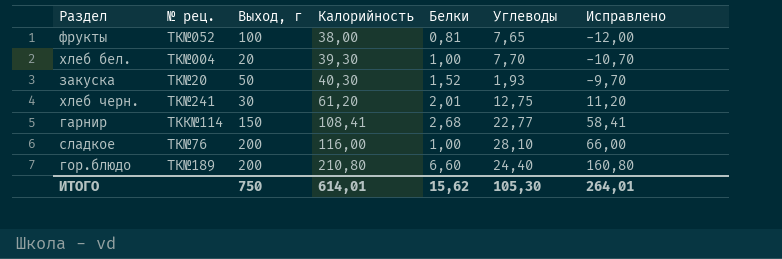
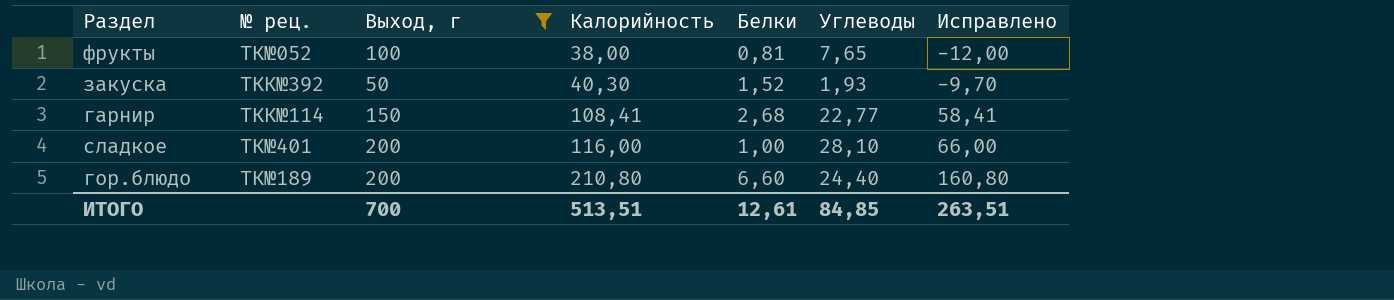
filter: none -> Выход, г >= 50
закуска | № рец.: ТК№20 -> ТКК№392
сладкое | № рец.: ТК№76 -> ТК№401
ИТОГО | Выход, г: 750 -> 700
ИТОГО | Калорийность: 614,01 -> 513,51
ИТОГО | Белки: 15,62 -> 12,61
ИТОГО | Углеводы: 105,30 -> 84,85
ИТОГО | Исправлено: 264,01 -> 263,51

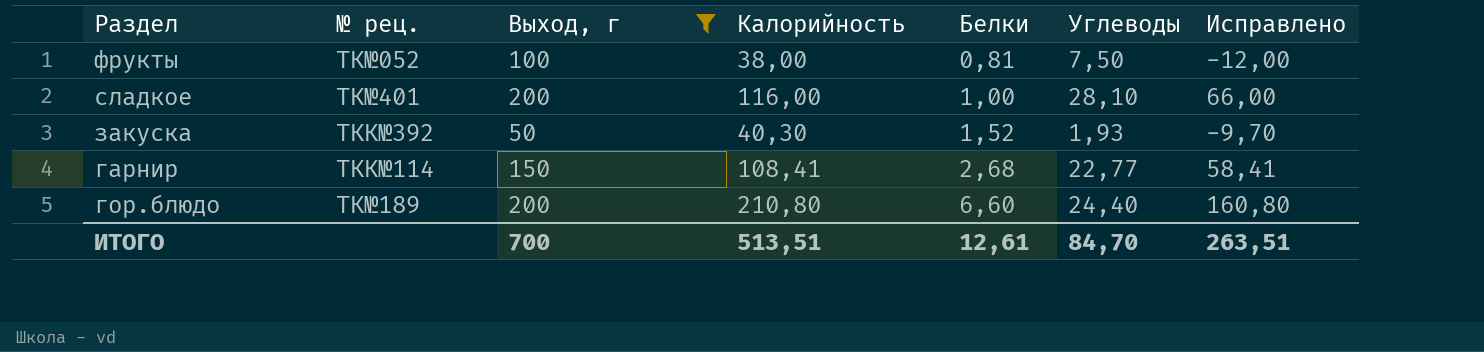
row order: Калорийность ascending -> Белки ascending
фрукты | Углеводы: 7,65 -> 7,50
ИТОГО | Углеводы: 84,85 -> 84,70

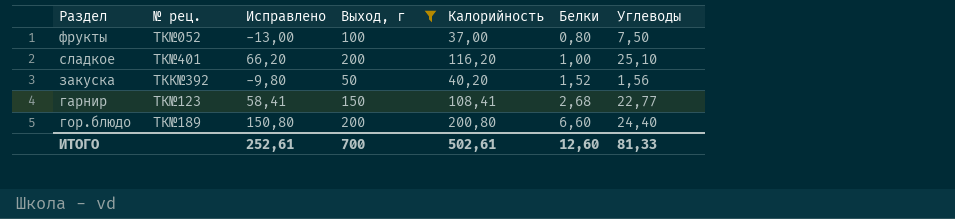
column Исправлено | position: 7 -> 3
фрукты | Исправлено: -12,00 -> -13,00
фрукты | Калорийность: 38,00 -> 37,00
фрукты | Белки: 0,81 -> 0,80
сладкое | Исправлено: 66,00 -> 66,20
сладкое | Калорийность: 116,00 -> 116,20
сладкое | Углеводы: 28,10 -> 25,10
закуска | Исправлено: -9,70 -> -9,80
закуска | Калорийность: 40,30 -> 40,20
закуска | Углеводы: 1,93 -> 1,56
гарнир | № рец.: ТКК№114 -> ТК№123
гор.блюдо | Исправлено: 160,80 -> 150,80
гор.блюдо | Калорийность: 210,80 -> 200,80
ИТОГО | Исправлено: 263,51 -> 252,61
ИТОГО | Калорийность: 513,51 -> 502,61
ИТОГО | Белки: 12,61 -> 12,60
ИТОГО | Углеводы: 84,70 -> 81,33

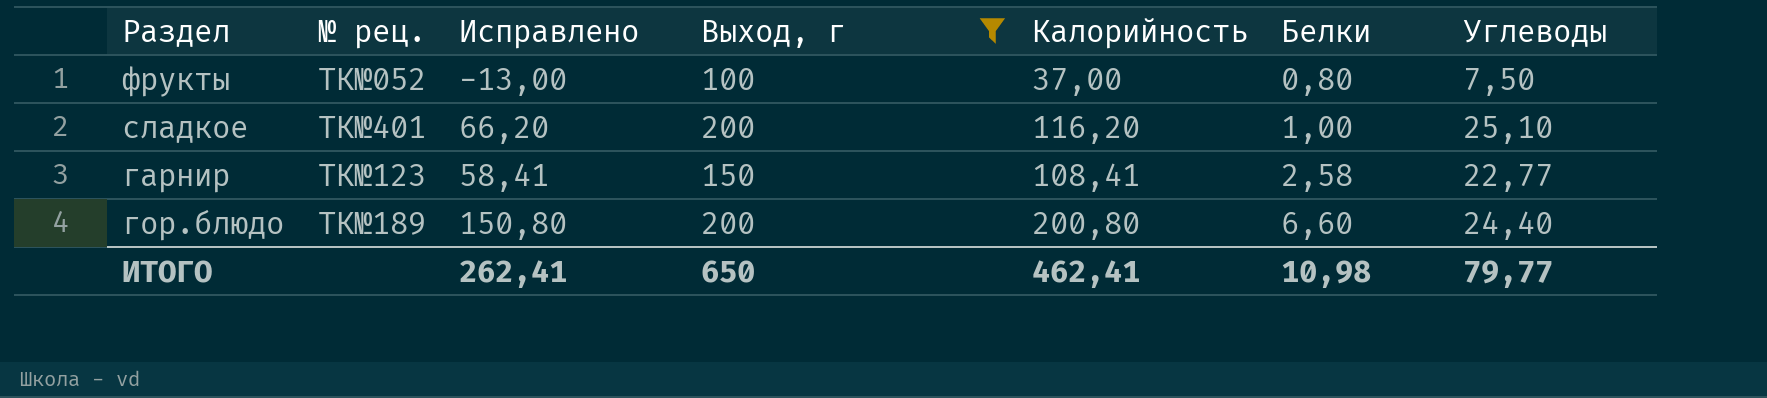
row закуска: ТКК№392 | -9,80 | 50 | 40,20 | 1,52 | 1,56 -> none
гарнир | Белки: 2,68 -> 2,58
ИТОГО | Исправлено: 252,61 -> 262,41
ИТОГО | Выход, г: 700 -> 650
ИТОГО | Калорийность: 502,61 -> 462,41
ИТОГО | Белки: 12,60 -> 10,98
ИТОГО | Углеводы: 81,33 -> 79,77

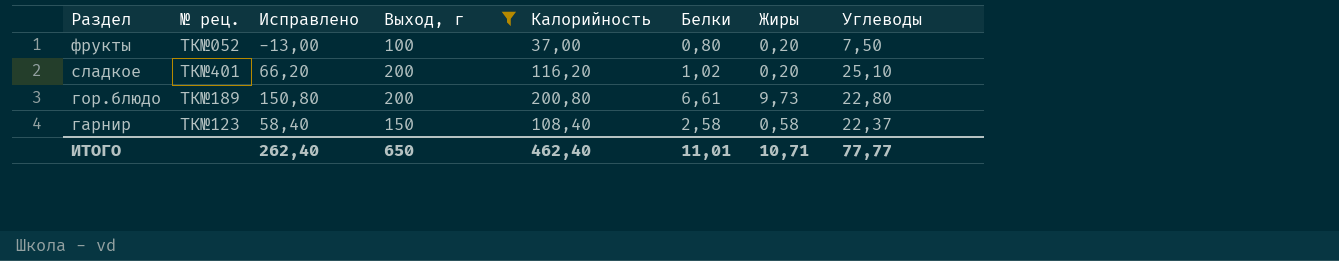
row order: Белки ascending -> Раздел descending
column Жиры | position: none -> 7
сладкое | Белки: 1,00 -> 1,02
гор.блюдо | Белки: 6,60 -> 6,61
гор.блюдо | Углеводы: 24,40 -> 22,80
гарнир | Исправлено: 58,41 -> 58,40
гарнир | Калорийность: 108,41 -> 108,40
гарнир | Углеводы: 22,77 -> 22,37
ИТОГО | Исправлено: 262,41 -> 262,40
ИТОГО | Калорийность: 462,41 -> 462,40
ИТОГО | Белки: 10,98 -> 11,01
ИТОГО | Углеводы: 79,77 -> 77,77

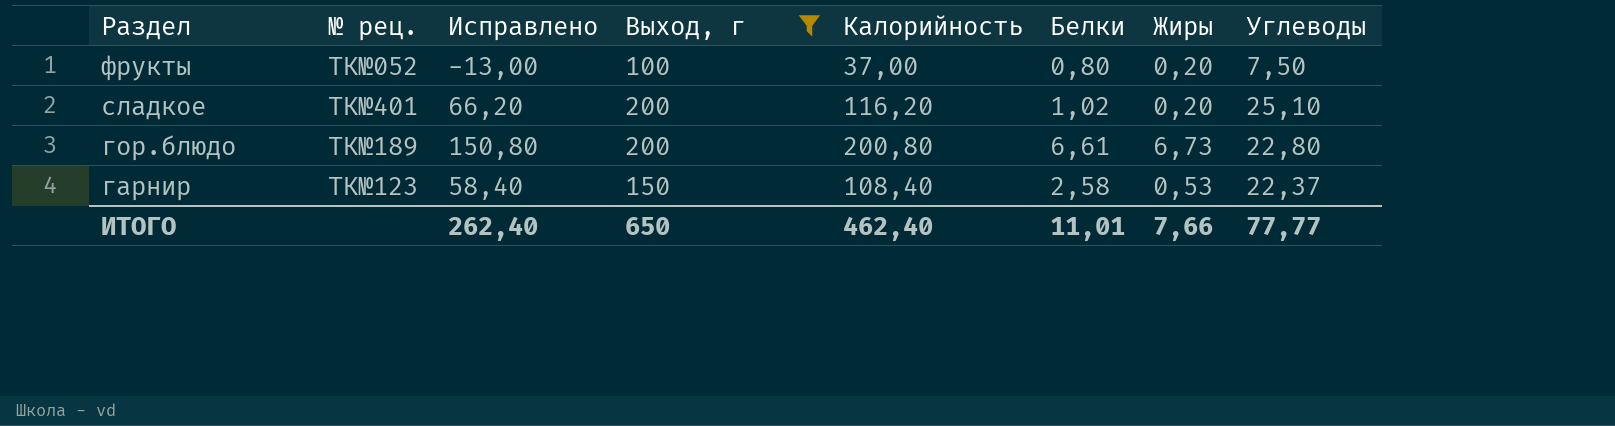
гор.блюдо | Жиры: 9,73 -> 6,73
гарнир | Жиры: 0,58 -> 0,53
ИТОГО | Жиры: 10,71 -> 7,66

